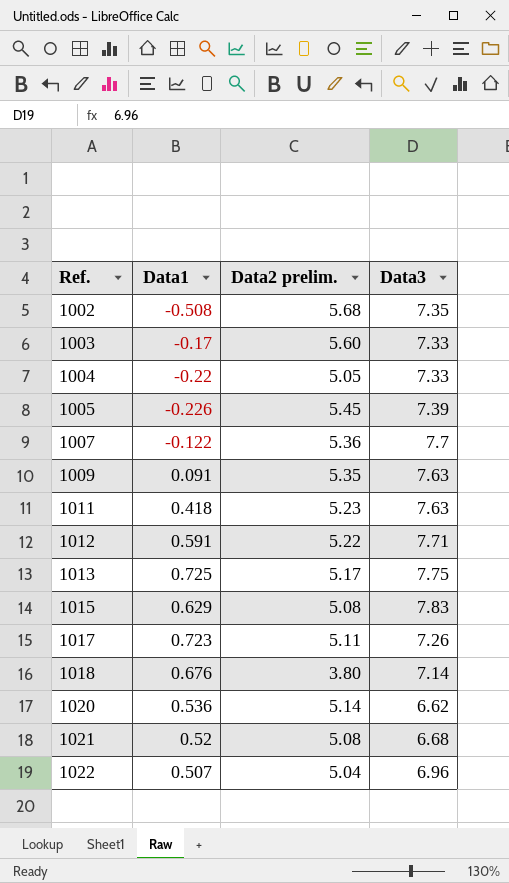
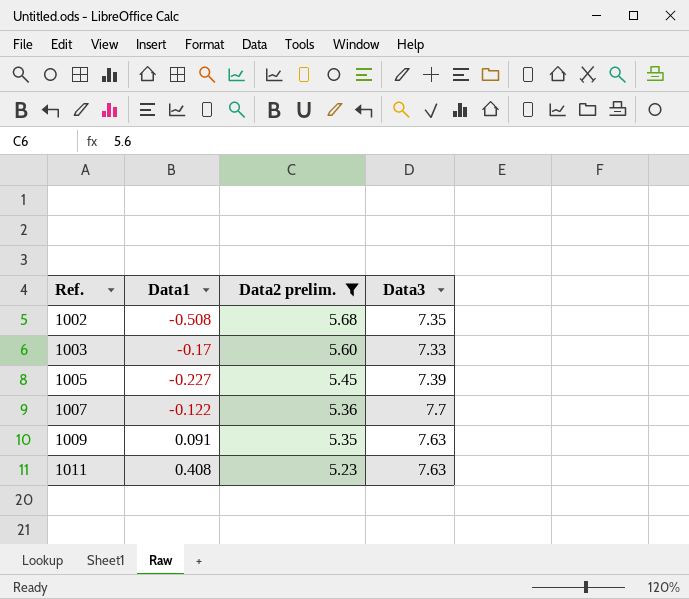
filter: none -> Data2 prelim. >= 5.23
1005 | Data1: -0.226 -> -0.227
1011 | Data1: 0.418 -> 0.408

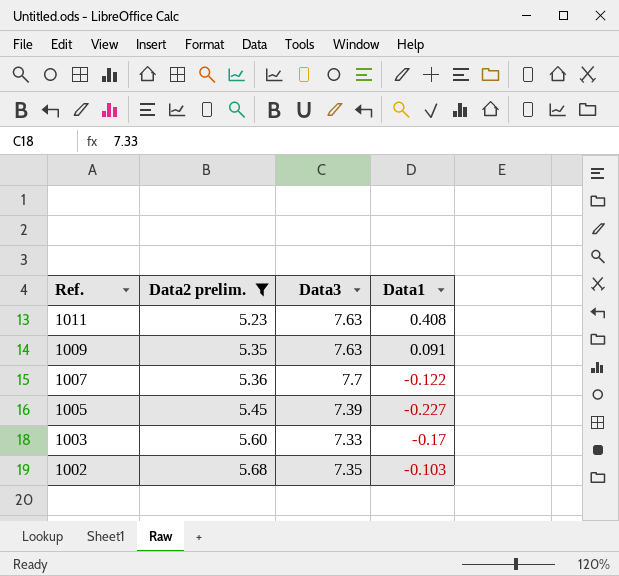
row order: Ref. ascending -> Ref. descending
column Data1 | position: 2 -> 4
1002 | Data1: -0.508 -> -0.103

